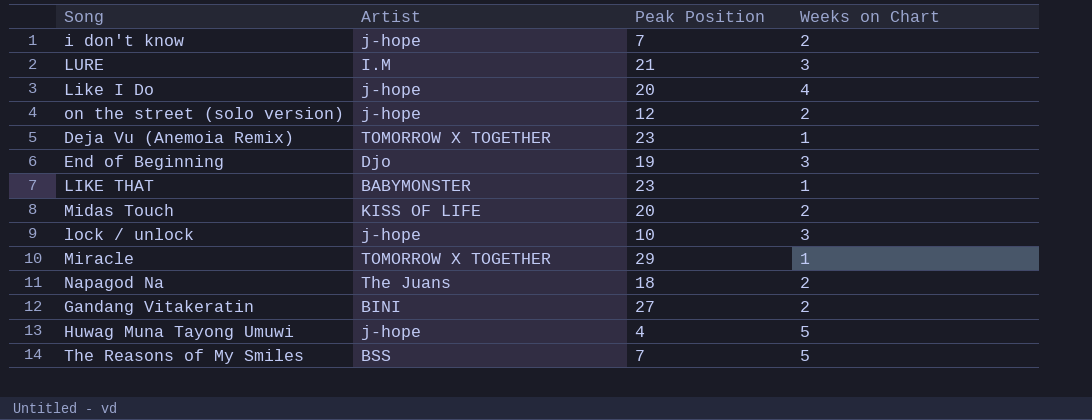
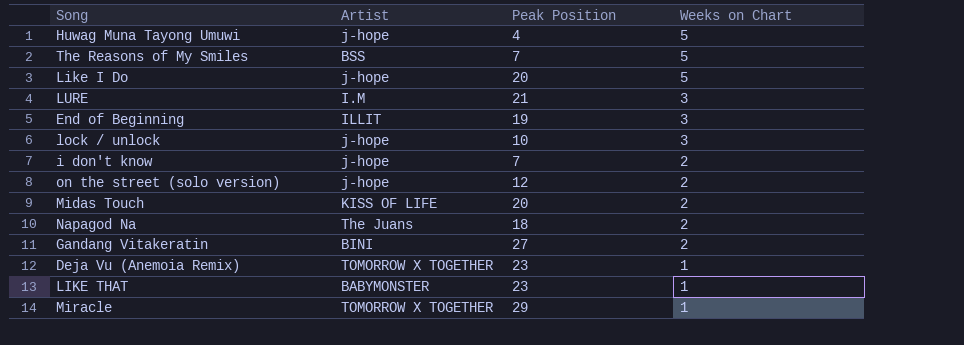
row order: none -> Weeks on Chart descending
Like I Do | Weeks on Chart: 4 -> 5
End of Beginning | Artist: Djo -> ILLIT

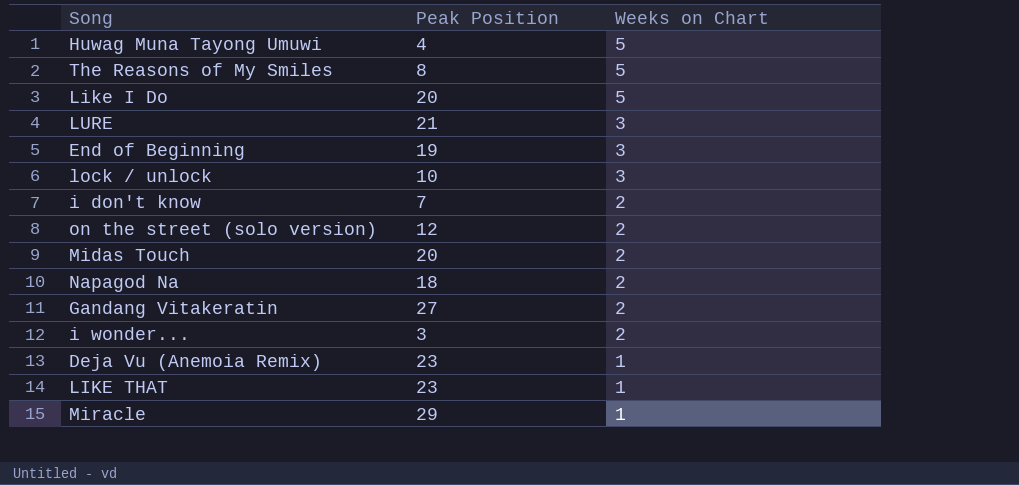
column Artist | position: 2 -> none
The Reasons of My Smiles | Peak Position: 7 -> 8
row i wonder...: none -> 3 | 2

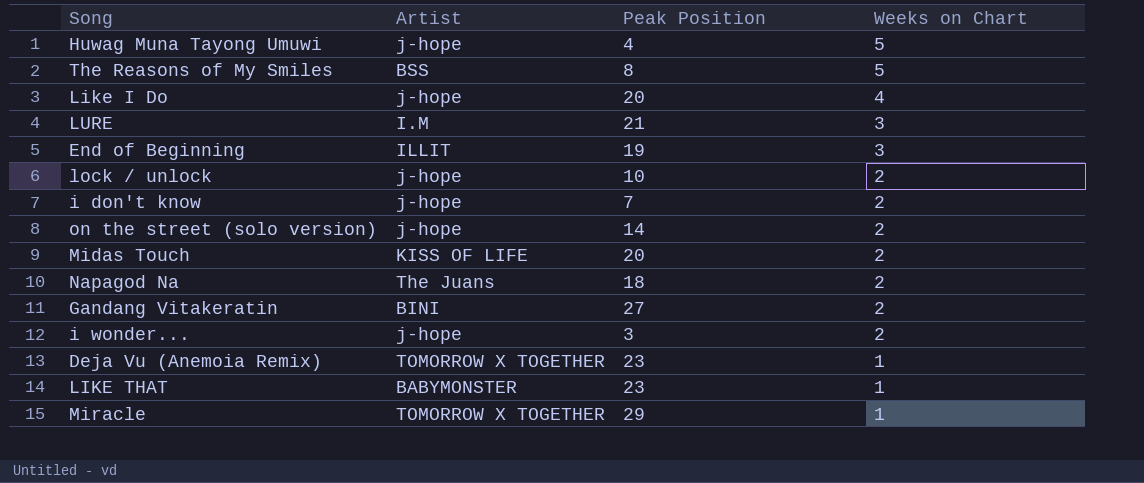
column Artist | position: none -> 2
Like I Do | Weeks on Chart: 5 -> 4
lock / unlock | Weeks on Chart: 3 -> 2
on the street (solo version) | Peak Position: 12 -> 14

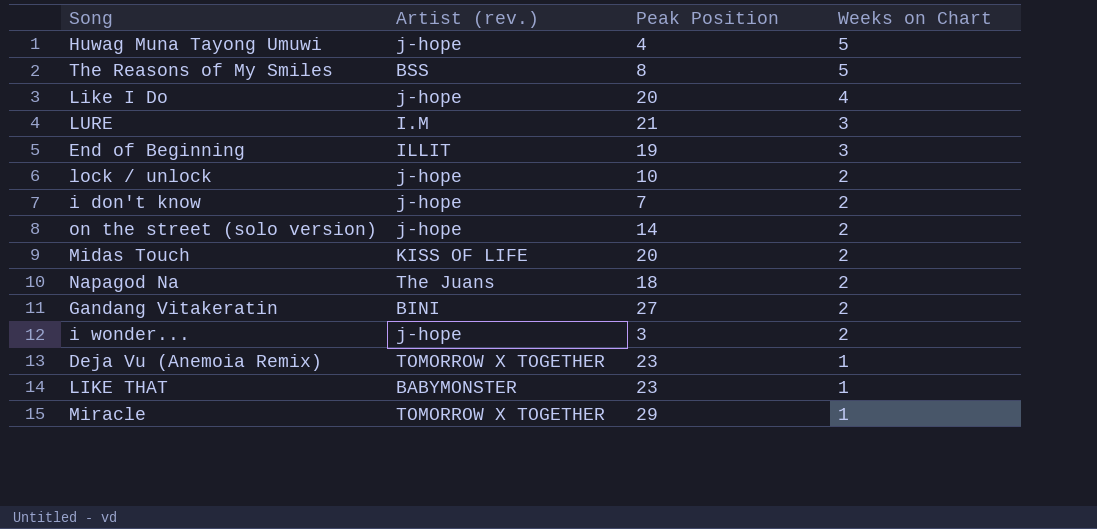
column name: Artist -> Artist (rev.)

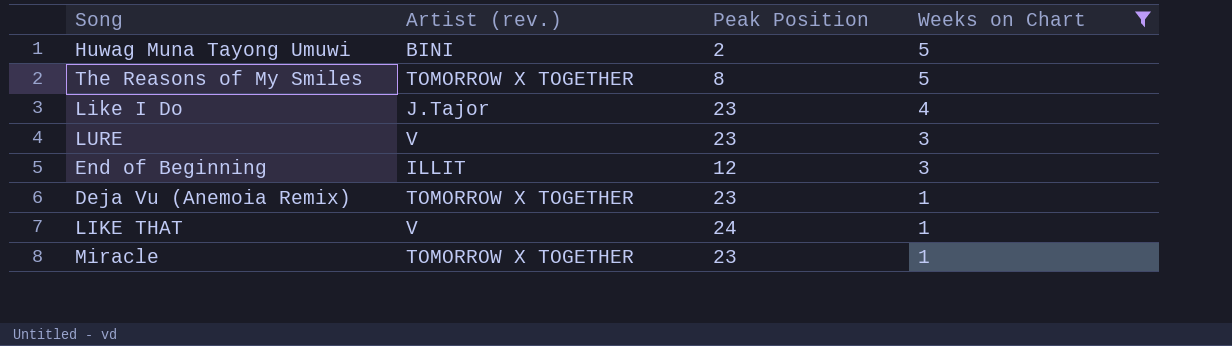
filter: none -> Weeks on Chart != 2
Huwag Muna Tayong Umuwi | Artist (rev.): j-hope -> BINI
Huwag Muna Tayong Umuwi | Peak Position: 4 -> 2
The Reasons of My Smiles | Artist (rev.): BSS -> TOMORROW X TOGETHER
Like I Do | Artist (rev.): j-hope -> J.Tajor
Like I Do | Peak Position: 20 -> 23
LURE | Artist (rev.): I.M -> V
LURE | Peak Position: 21 -> 23
End of Beginning | Peak Position: 19 -> 12
LIKE THAT | Artist (rev.): BABYMONSTER -> V
LIKE THAT | Peak Position: 23 -> 24
Miracle | Peak Position: 29 -> 23

